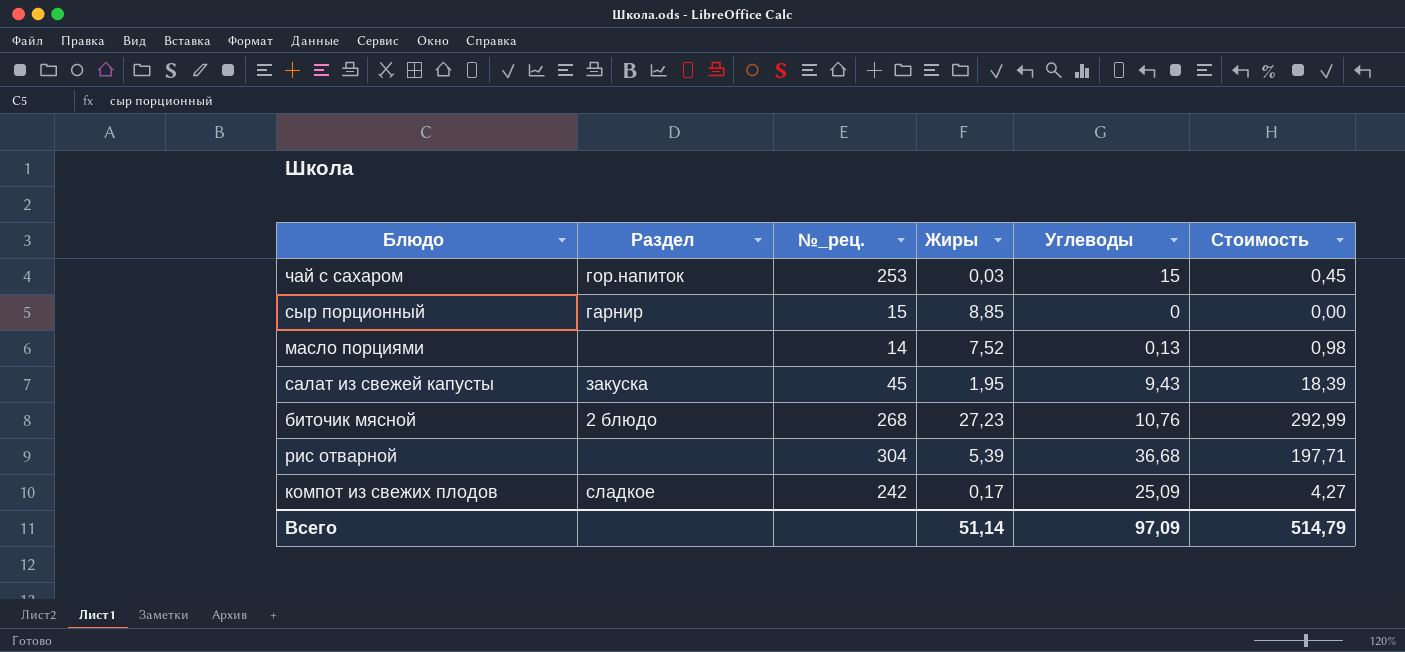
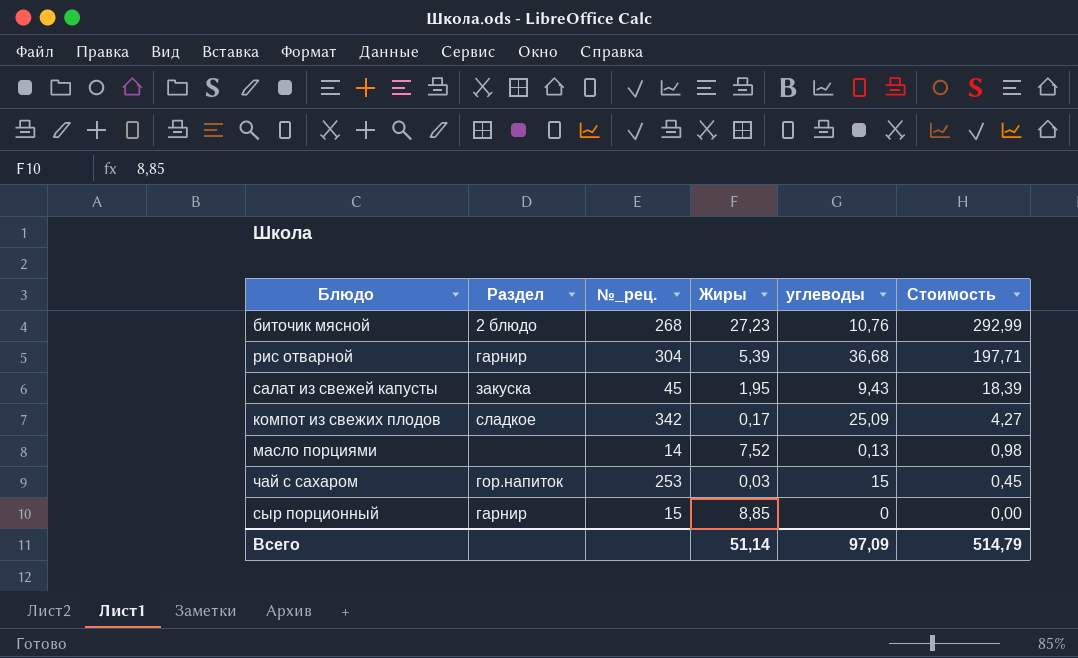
row order: none -> Стоимость descending
column name: Углеводы -> углеводы
рис отварной | Раздел: none -> гарнир
компот из свежих плодов | №_рец.: 242 -> 342

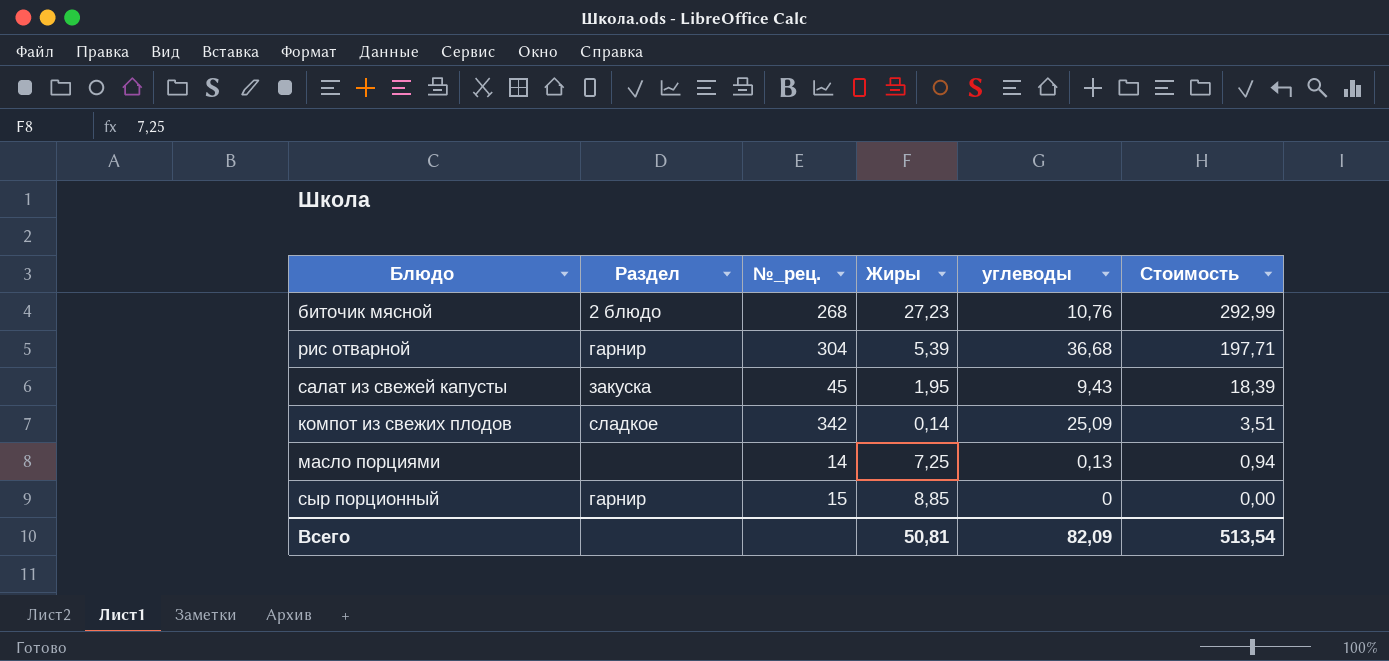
row чай с сахаром: гор.напиток | 253 | 0,03 | 15 | 0,45 -> none
компот из свежих плодов | Жиры: 0,17 -> 0,14
компот из свежих плодов | Стоимость: 4,27 -> 3,51
масло порциями | Жиры: 7,52 -> 7,25
масло порциями | Стоимость: 0,98 -> 0,94
Всего | Жиры: 51,14 -> 50,81
Всего | углеводы: 97,09 -> 82,09
Всего | Стоимость: 514,79 -> 513,54

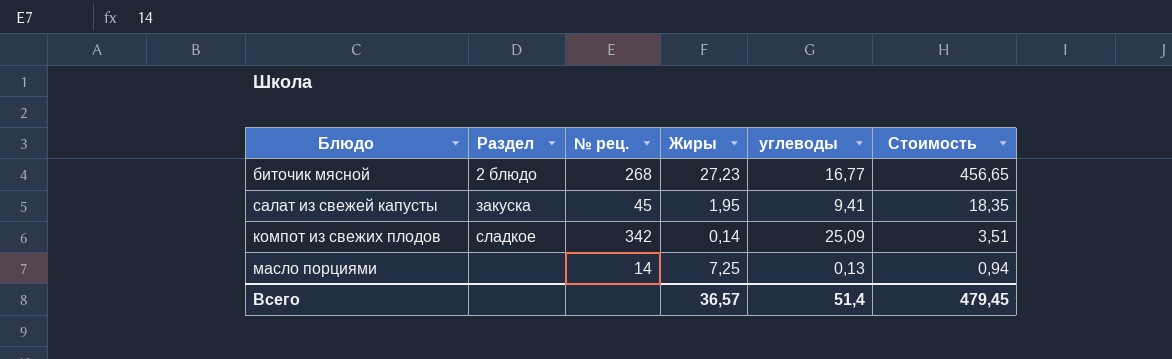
column name: №_рец. -> № рец.
row рис отварной: гарнир | 304 | 5,39 | 36,68 | 197,71 -> none
row сыр порционный: гарнир | 15 | 8,85 | 0 | 0,00 -> none
биточик мясной | углеводы: 10,76 -> 16,77
биточик мясной | Стоимость: 292,99 -> 456,65
салат из свежей капусты | углеводы: 9,43 -> 9,41
салат из свежей капусты | Стоимость: 18,39 -> 18,35
Всего | Жиры: 50,81 -> 36,57
Всего | углеводы: 82,09 -> 51,4
Всего | Стоимость: 513,54 -> 479,45

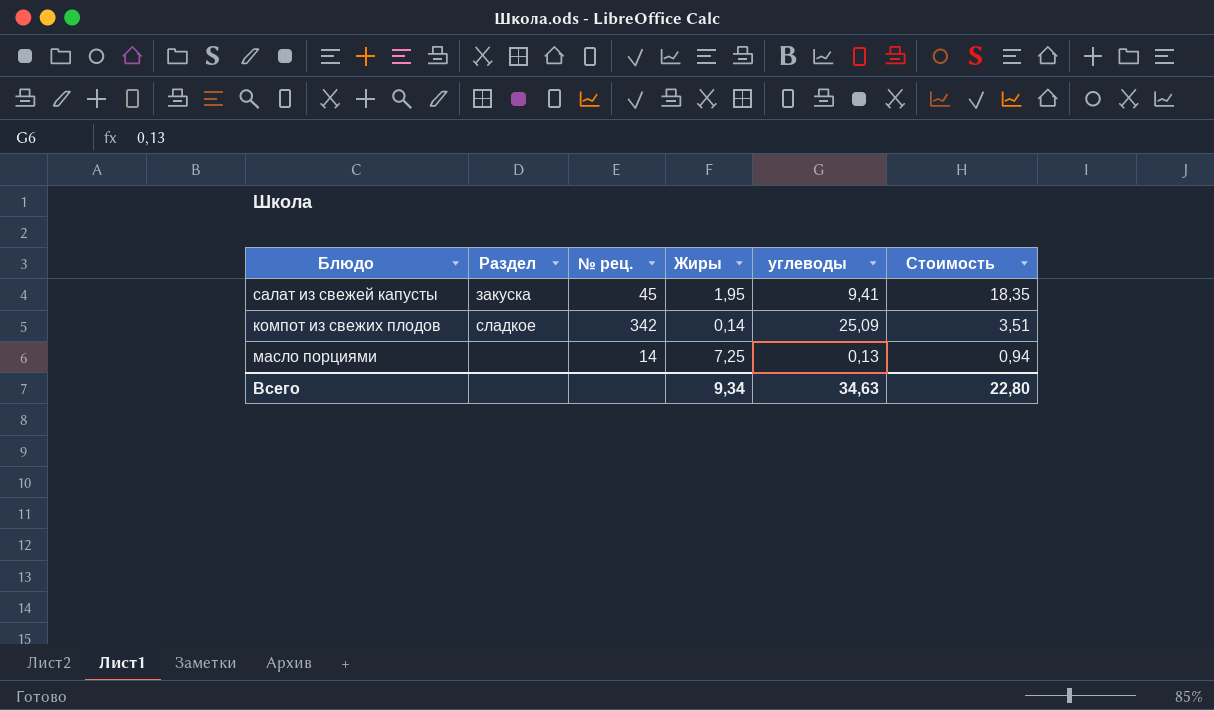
row биточик мясной: 2 блюдо | 268 | 27,23 | 16,77 | 456,65 -> none
Всего | Жиры: 36,57 -> 9,34
Всего | углеводы: 51,4 -> 34,63
Всего | Стоимость: 479,45 -> 22,80

